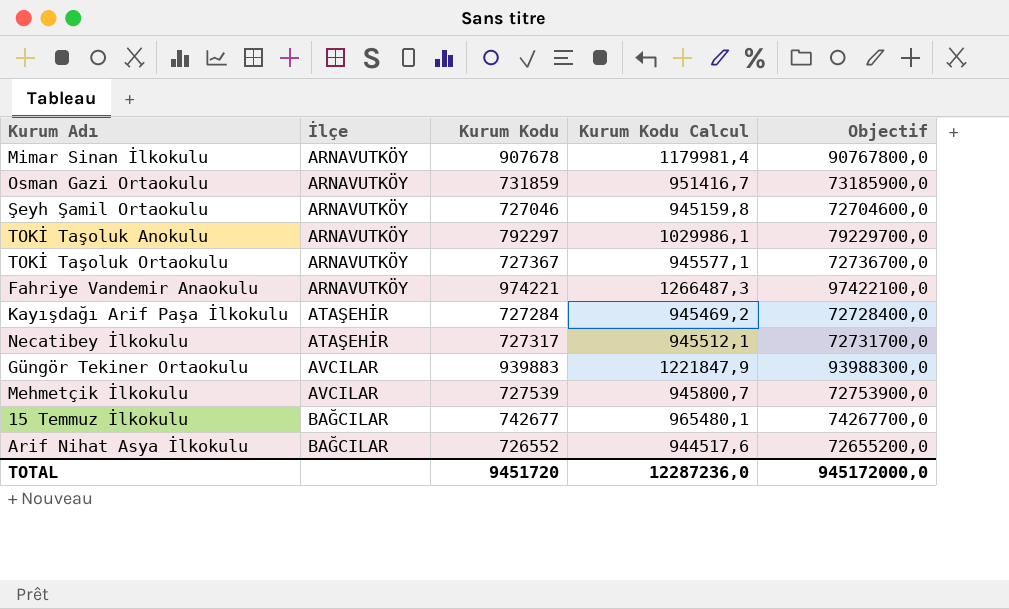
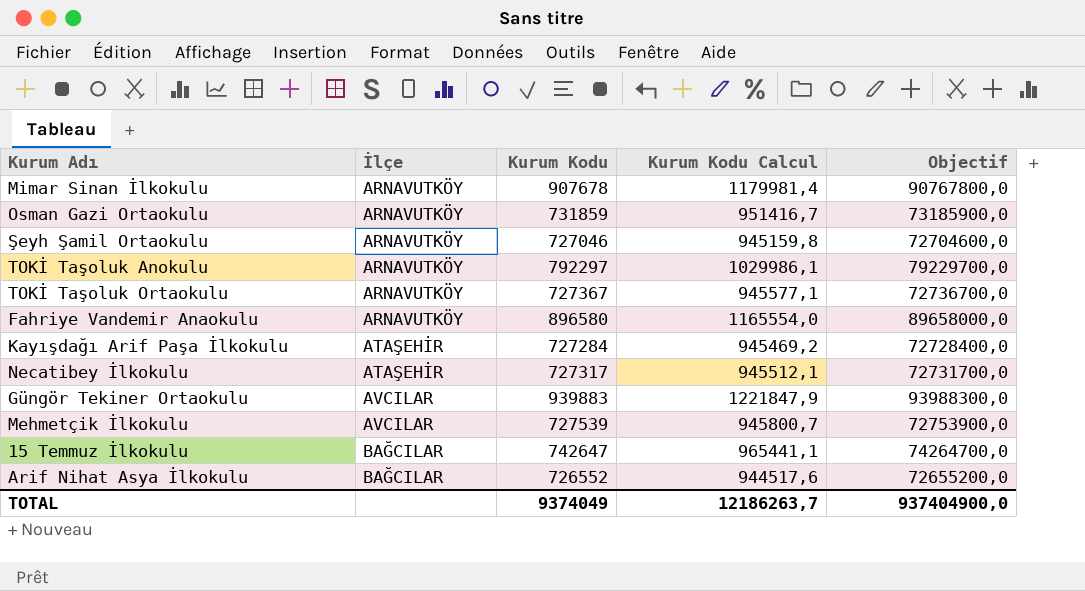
Fahriye Vandemir Anaokulu | Kurum Kodu: 974221 -> 896580
Fahriye Vandemir Anaokulu | Kurum Kodu Calcul: 1266487,3 -> 1165554,0
Fahriye Vandemir Anaokulu | Objectif: 97422100,0 -> 89658000,0
15 Temmuz İlkokulu | Kurum Kodu: 742677 -> 742647
15 Temmuz İlkokulu | Kurum Kodu Calcul: 965480,1 -> 965441,1
15 Temmuz İlkokulu | Objectif: 74267700,0 -> 74264700,0
TOTAL | Kurum Kodu: 9451720 -> 9374049
TOTAL | Kurum Kodu Calcul: 12287236,0 -> 12186263,7
TOTAL | Objectif: 945172000,0 -> 937404900,0

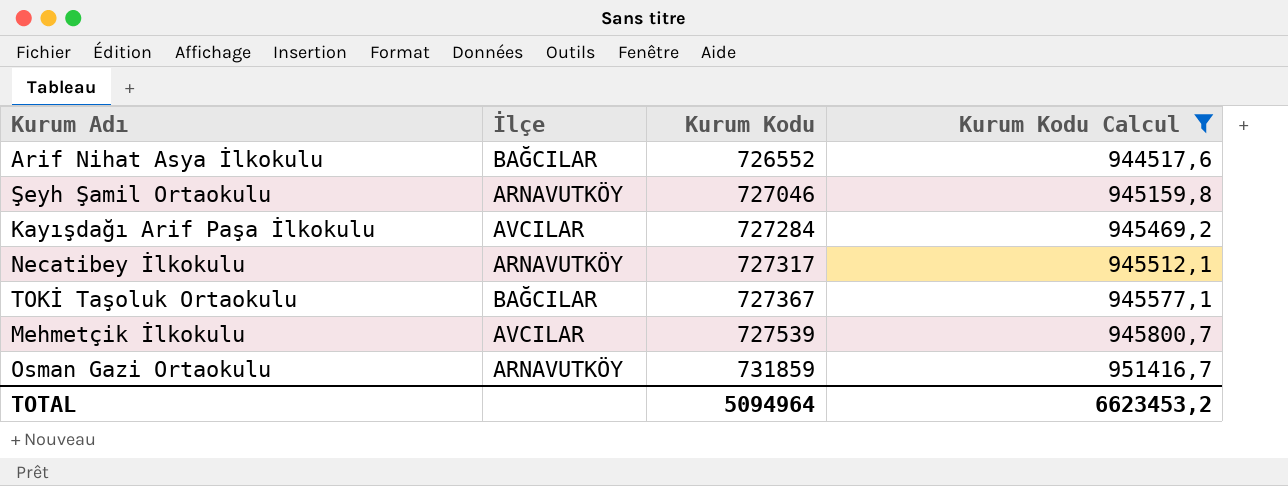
filter: none -> Kurum Kodu Calcul <= 951416,7
row order: İlçe ascending -> Kurum Kodu ascending
column Objectif | formula: [Kurum Kodu] * 100 -> none
Kayışdağı Arif Paşa İlkokulu | İlçe: ATAŞEHİR -> AVCILAR
Necatibey İlkokulu | İlçe: ATAŞEHİR -> ARNAVUTKÖY
TOKİ Taşoluk Ortaokulu | İlçe: ARNAVUTKÖY -> BAĞCILAR
TOTAL | Kurum Kodu: 9374049 -> 5094964
TOTAL | Kurum Kodu Calcul: 12186263,7 -> 6623453,2

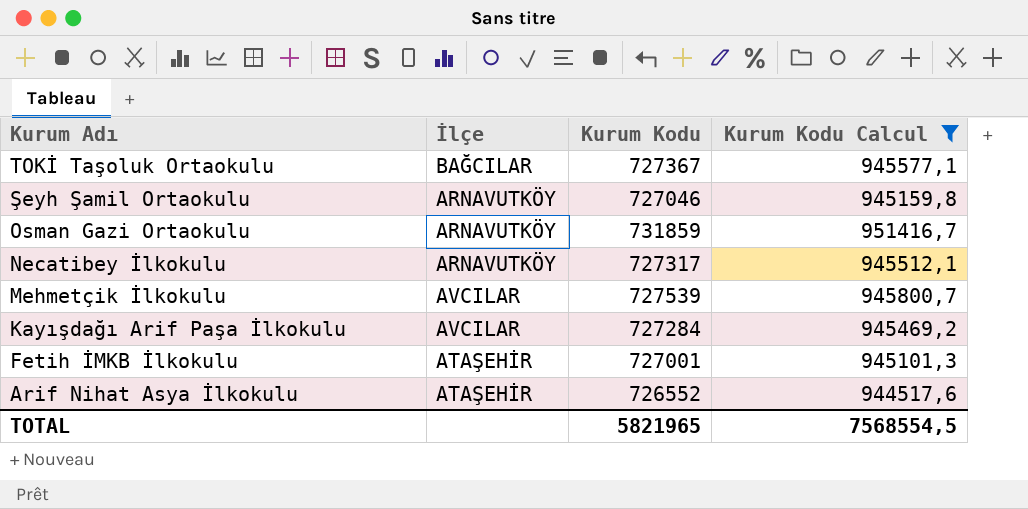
row order: Kurum Kodu ascending -> Kurum Adı descending
row Fetih İMKB İlkokulu: none -> ATAŞEHİR | 727001 | 945101,3
Arif Nihat Asya İlkokulu | İlçe: BAĞCILAR -> ATAŞEHİR
TOTAL | Kurum Kodu: 5094964 -> 5821965
TOTAL | Kurum Kodu Calcul: 6623453,2 -> 7568554,5

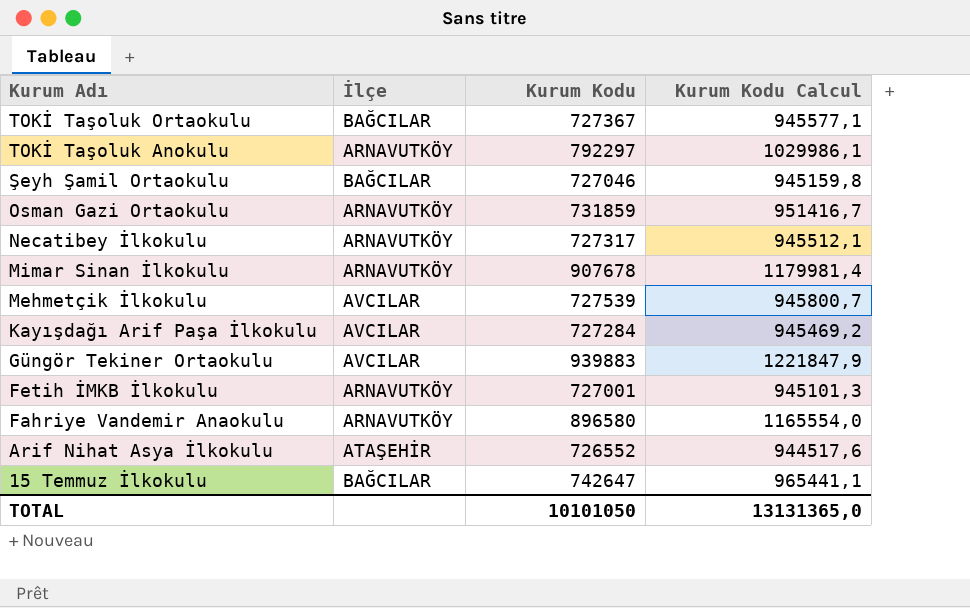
filter: Kurum Kodu Calcul <= 951416,7 -> none
Şeyh Şamil Ortaokulu | İlçe: ARNAVUTKÖY -> BAĞCILAR
Fetih İMKB İlkokulu | İlçe: ATAŞEHİR -> ARNAVUTKÖY
TOTAL | Kurum Kodu: 5821965 -> 10101050
TOTAL | Kurum Kodu Calcul: 7568554,5 -> 13131365,0

